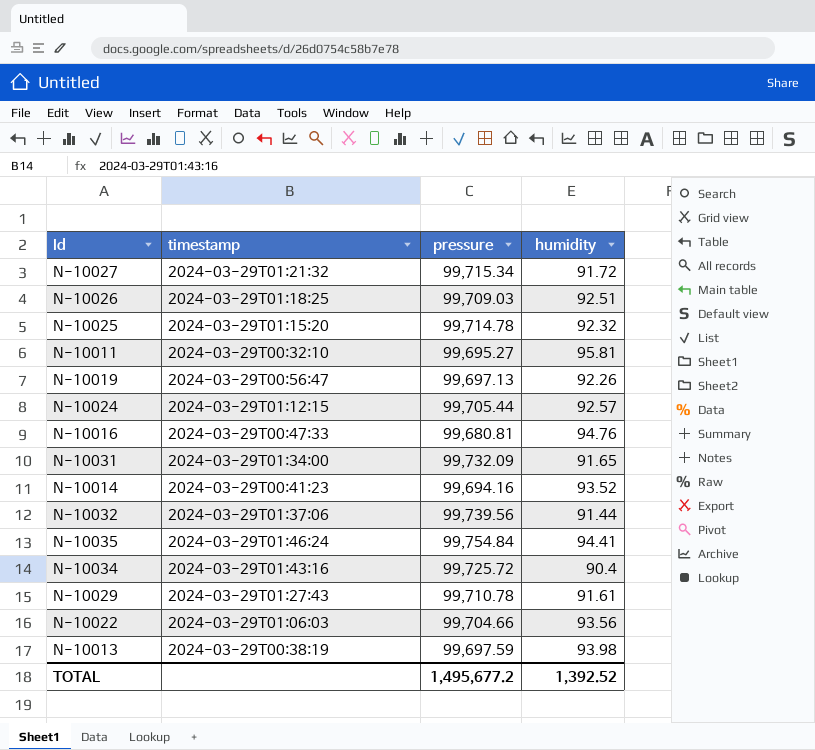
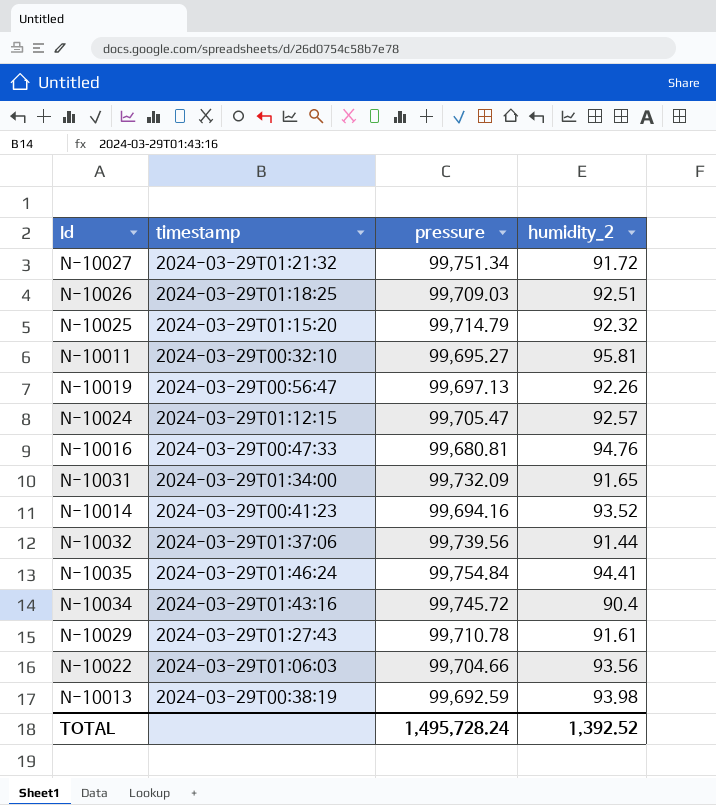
column name: humidity -> humidity_2
N-10027 | pressure: 99,715.34 -> 99,751.34
N-10025 | pressure: 99,714.78 -> 99,714.79
N-10024 | pressure: 99,705.44 -> 99,705.47
N-10034 | pressure: 99,725.72 -> 99,745.72
N-10013 | pressure: 99,697.59 -> 99,692.59
TOTAL | pressure: 1,495,677.2 -> 1,495,728.24

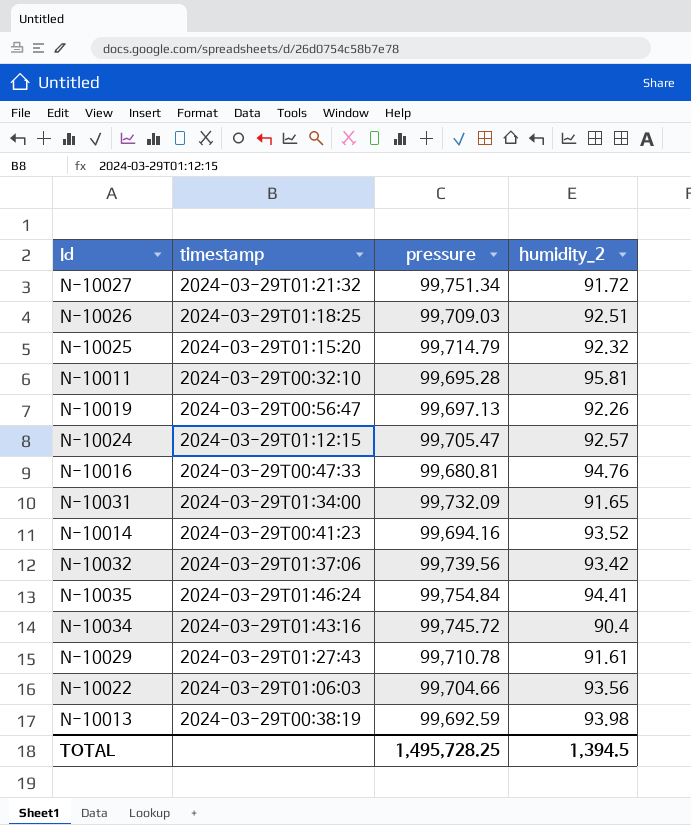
N-10011 | pressure: 99,695.27 -> 99,695.28
N-10032 | humidity_2: 91.44 -> 93.42
TOTAL | pressure: 1,495,728.24 -> 1,495,728.25
TOTAL | humidity_2: 1,392.52 -> 1,394.5

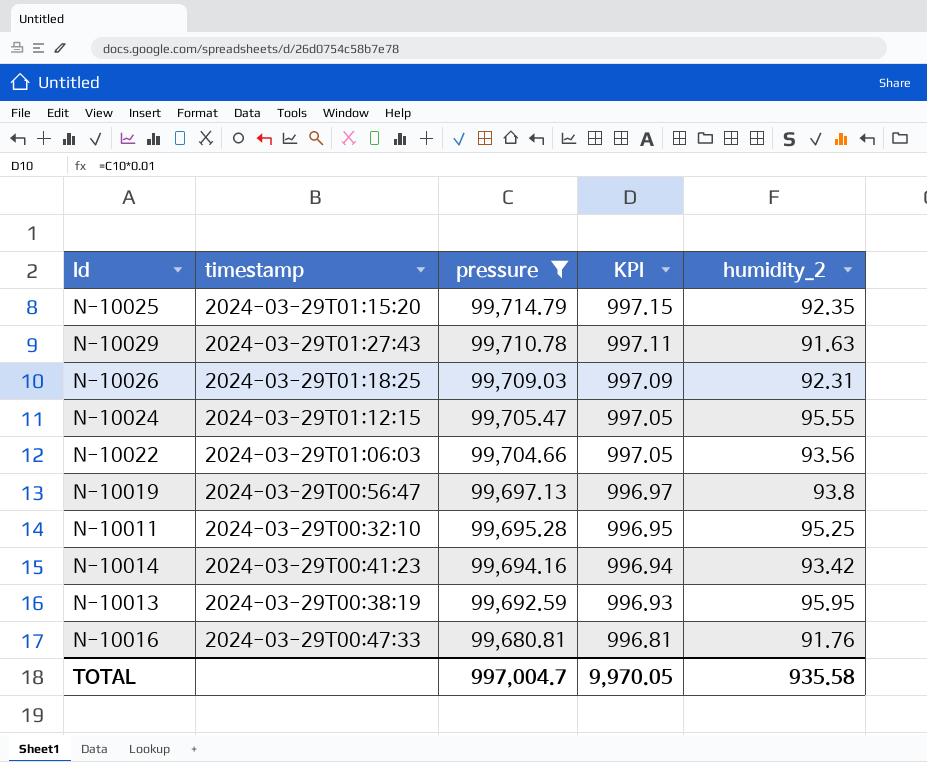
filter: none -> pressure <= 99,714.79
row order: none -> pressure descending
column KPI | formula: none -> [pressure] * 0.01
N-10025 | humidity_2: 92.32 -> 92.35
N-10029 | humidity_2: 91.61 -> 91.63
N-10026 | humidity_2: 92.51 -> 92.31
N-10024 | humidity_2: 92.57 -> 95.55
N-10019 | humidity_2: 92.26 -> 93.8
N-10011 | humidity_2: 95.81 -> 95.25
N-10014 | humidity_2: 93.52 -> 93.42
N-10013 | humidity_2: 93.98 -> 95.95
N-10016 | humidity_2: 94.76 -> 91.76
TOTAL | pressure: 1,495,728.25 -> 997,004.7
TOTAL | humidity_2: 1,394.5 -> 935.58

